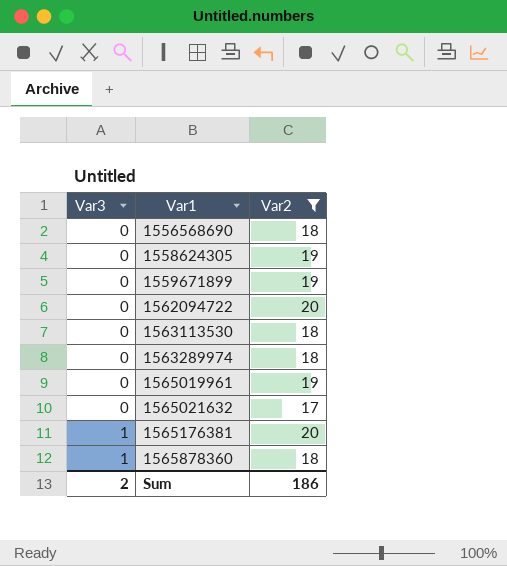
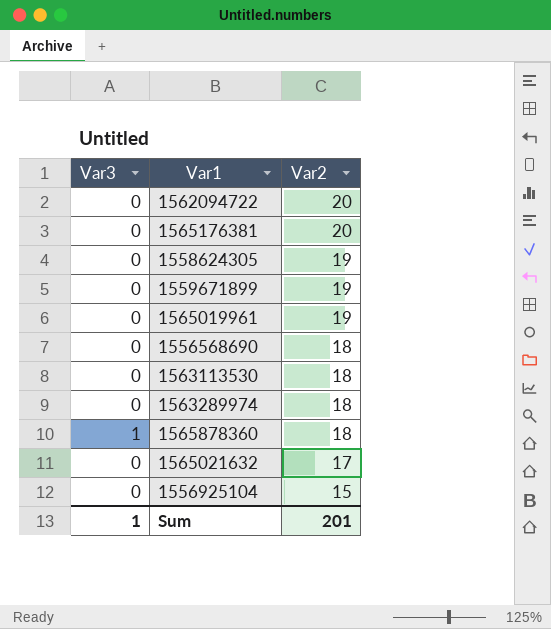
filter: Var2 != 15 -> none
row order: Var3 ascending -> Var2 descending
1565176381 | Var3: 1 -> 0
Sum | Var3: 2 -> 1
Sum | Var2: 186 -> 201

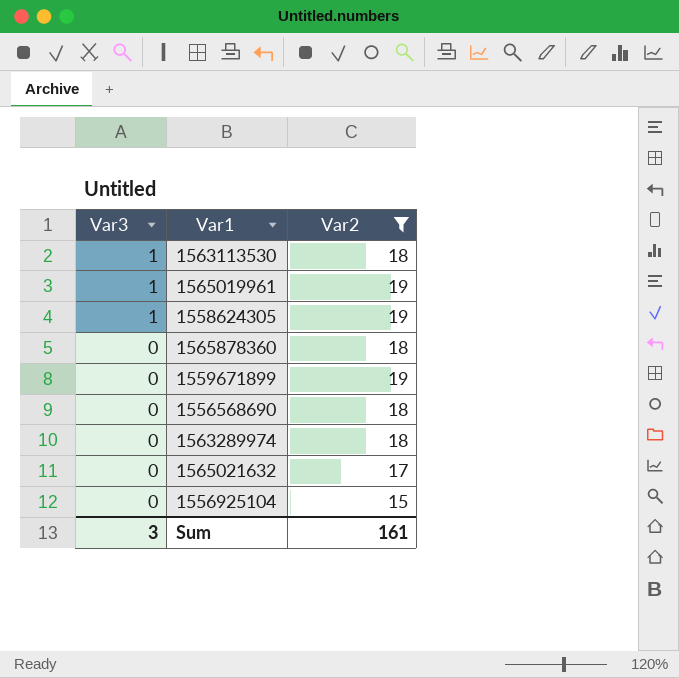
filter: none -> Var2 != 20
row order: Var2 descending -> Var3 descending
1563113530 | Var3: 0 -> 1
1565019961 | Var3: 0 -> 1
1558624305 | Var3: 0 -> 1
1565878360 | Var3: 1 -> 0
Sum | Var3: 1 -> 3
Sum | Var2: 201 -> 161

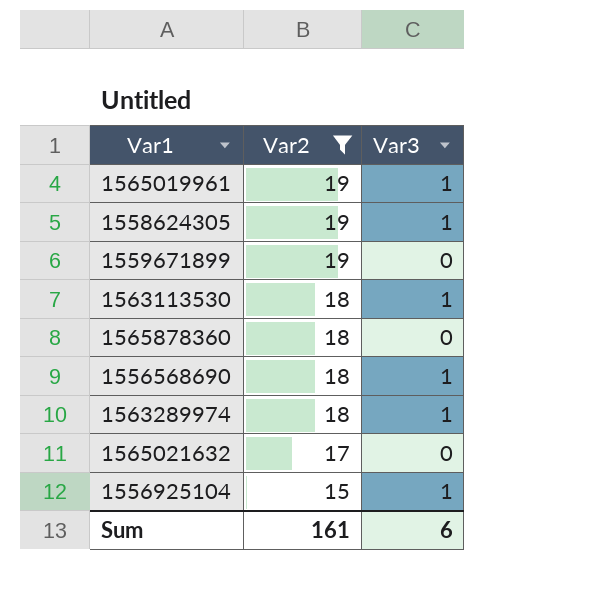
row order: Var3 descending -> Var2 descending
column Var3 | position: 1 -> 3
1556568690 | Var3: 0 -> 1
1563289974 | Var3: 0 -> 1
1556925104 | Var3: 0 -> 1
Sum | Var3: 3 -> 6

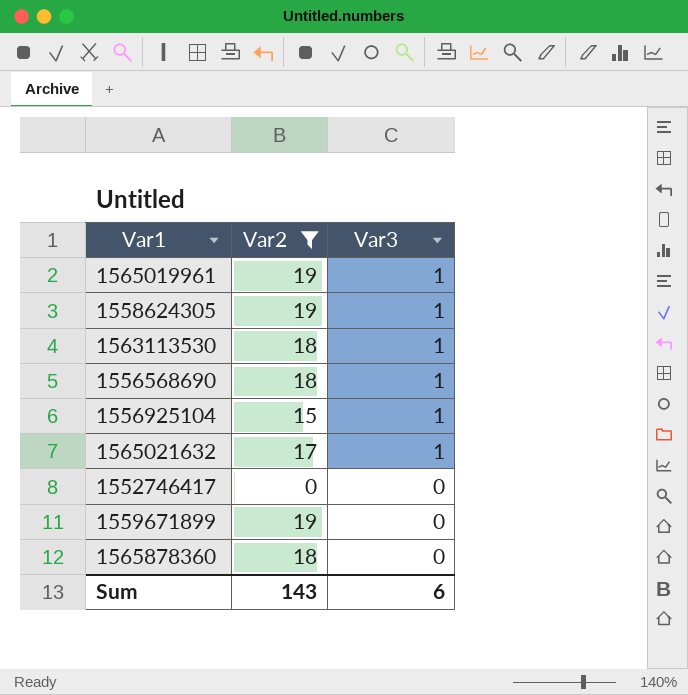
row order: Var2 descending -> Var3 descending
row 1563289974: 18 | 1 -> none
1565021632 | Var3: 0 -> 1
row 1552746417: none -> 0 | 0
Sum | Var2: 161 -> 143

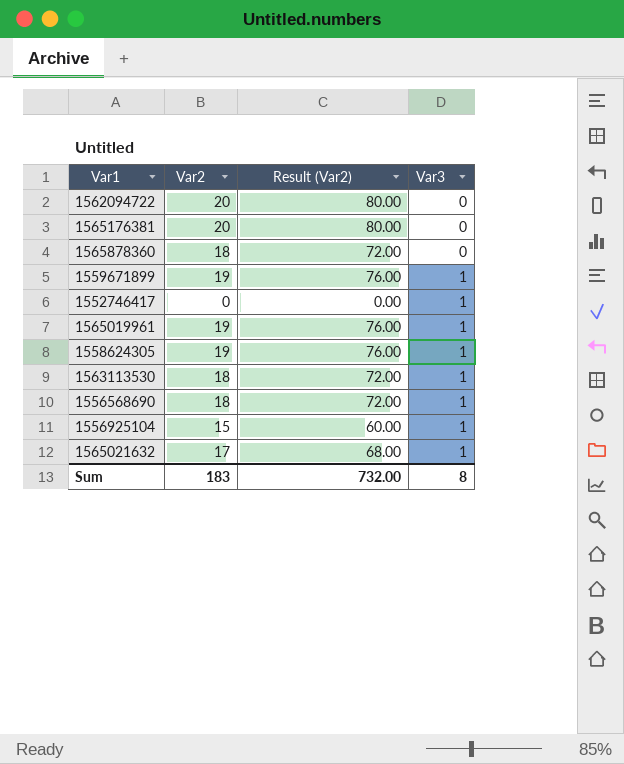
filter: Var2 != 20 -> none
row order: Var3 descending -> Var3 ascending
column Result (Var2) | formula: none -> [Var2] * 4
1559671899 | Var3: 0 -> 1
1552746417 | Var3: 0 -> 1
Sum | Var2: 143 -> 183
Sum | Var3: 6 -> 8

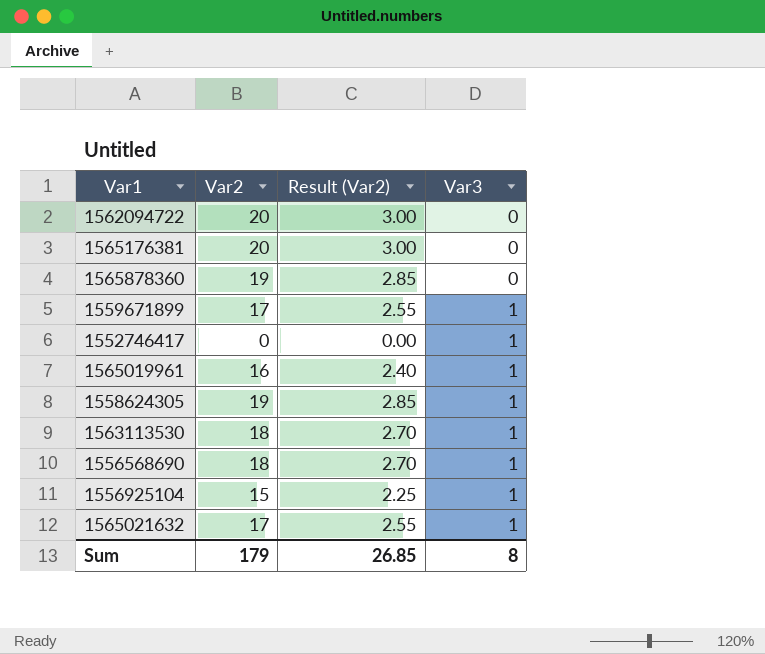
column Result (Var2) | formula: [Var2] * 4 -> [Var2] * 0.15
1565878360 | Var2: 18 -> 19
1559671899 | Var2: 19 -> 17
1565019961 | Var2: 19 -> 16
Sum | Var2: 183 -> 179
Sum | Result (Var2): 732.00 -> 26.85

